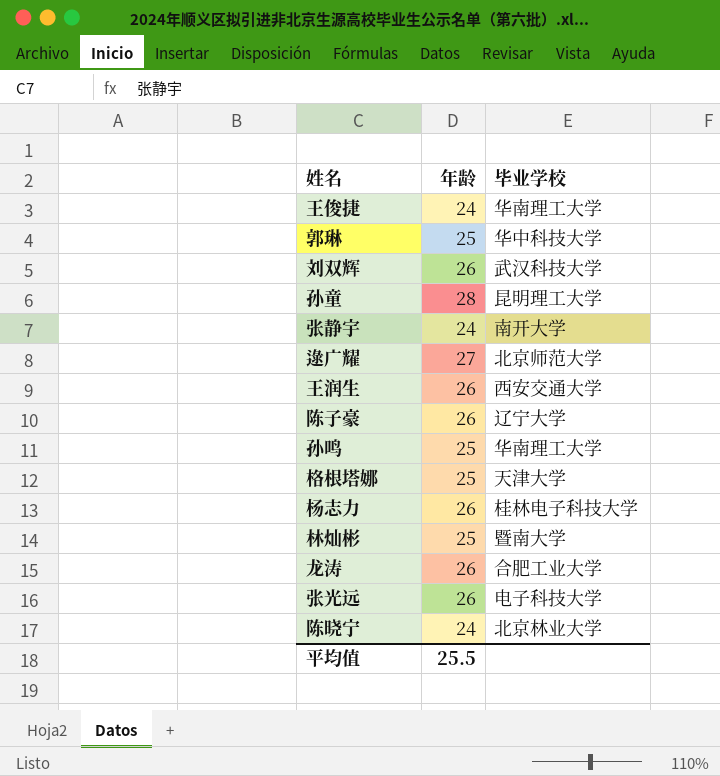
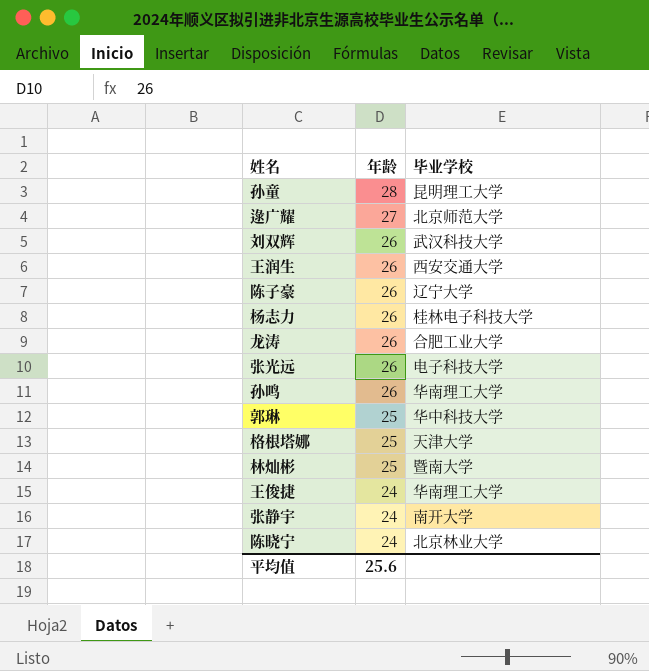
row order: none -> 年龄 descending
孙鸣 | 年龄: 25 -> 26
平均值 | 年龄: 25.5 -> 25.6

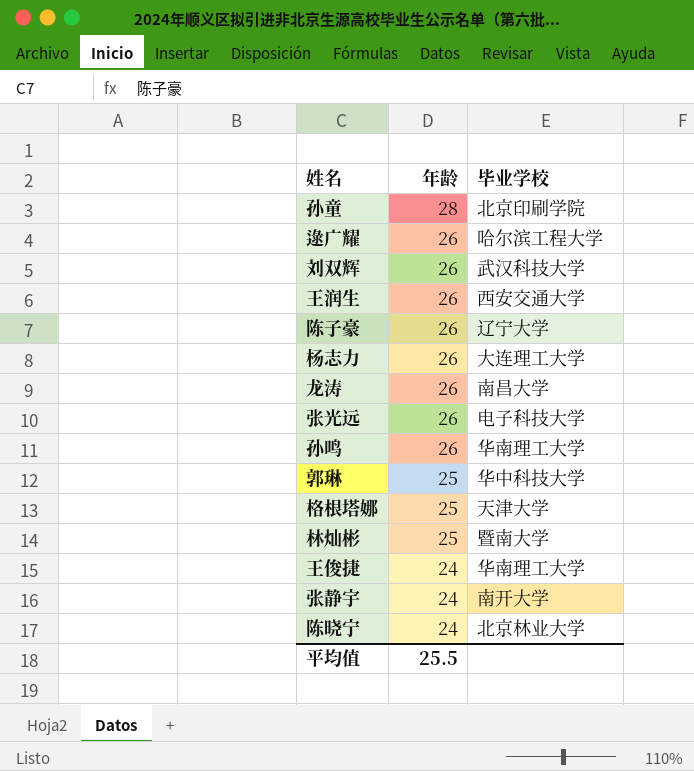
孙童 | 毕业学校: 昆明理工大学 -> 北京印刷学院
逯广耀 | 年龄: 27 -> 26
逯广耀 | 毕业学校: 北京师范大学 -> 哈尔滨工程大学
杨志力 | 毕业学校: 桂林电子科技大学 -> 大连理工大学
龙涛 | 毕业学校: 合肥工业大学 -> 南昌大学
平均值 | 年龄: 25.6 -> 25.5

